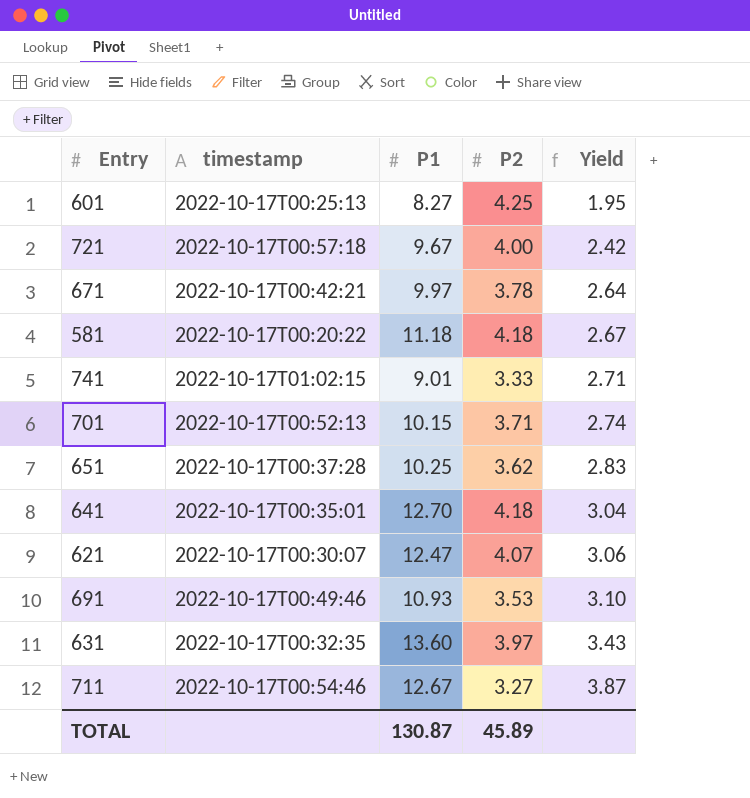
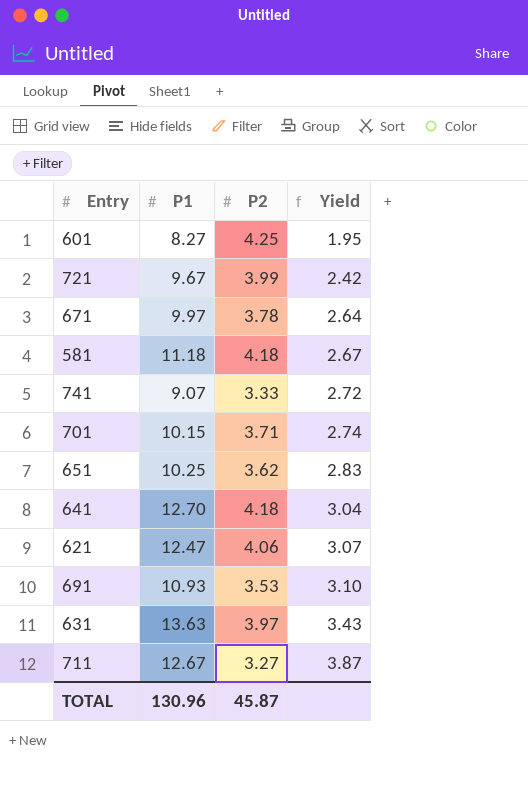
column timestamp | position: 2 -> none
721 | P2: 4.00 -> 3.99
741 | P1: 9.01 -> 9.07
741 | Yield: 2.71 -> 2.72
621 | P2: 4.07 -> 4.06
621 | Yield: 3.06 -> 3.07
631 | P1: 13.60 -> 13.63
TOTAL | P1: 130.87 -> 130.96
TOTAL | P2: 45.89 -> 45.87

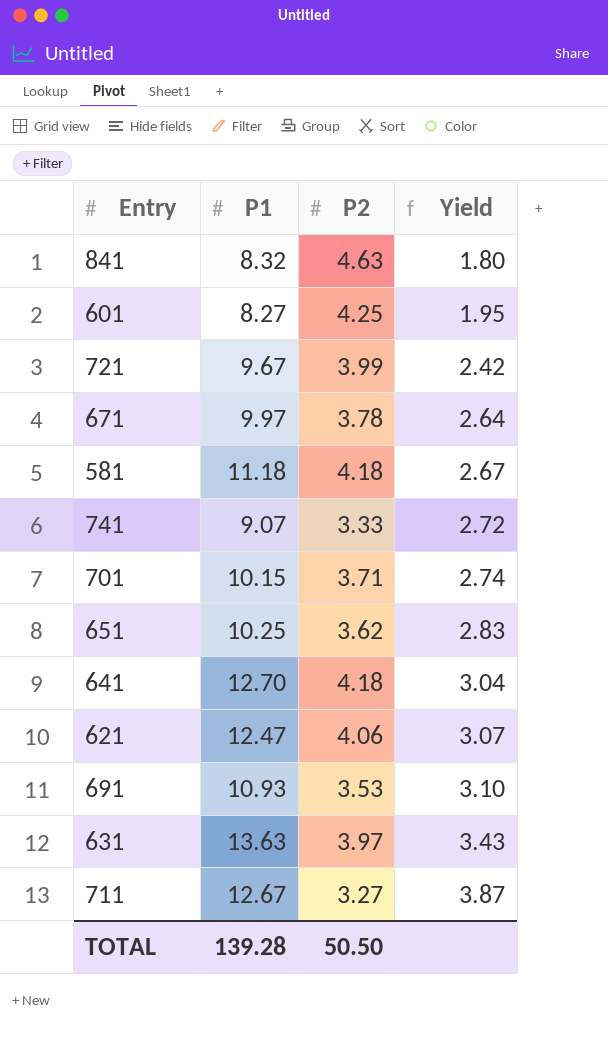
row 841: none -> 8.32 | 4.63 | 1.80
TOTAL | P1: 130.96 -> 139.28
TOTAL | P2: 45.87 -> 50.50

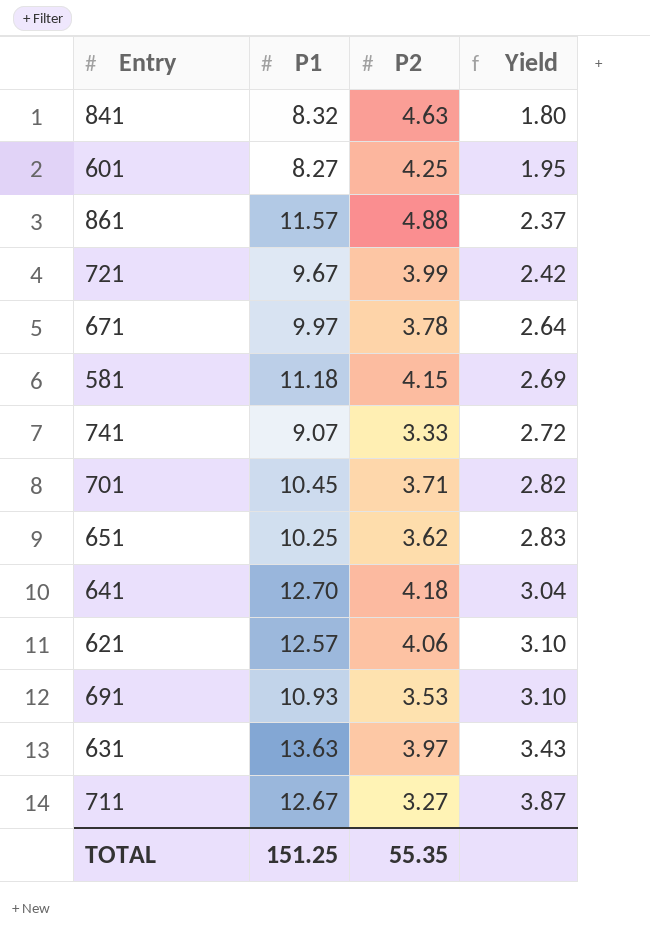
row 861: none -> 11.57 | 4.88 | 2.37
581 | P2: 4.18 -> 4.15
581 | Yield: 2.67 -> 2.69
701 | P1: 10.15 -> 10.45
701 | Yield: 2.74 -> 2.82
621 | P1: 12.47 -> 12.57
621 | Yield: 3.07 -> 3.10
TOTAL | P1: 139.28 -> 151.25
TOTAL | P2: 50.50 -> 55.35

